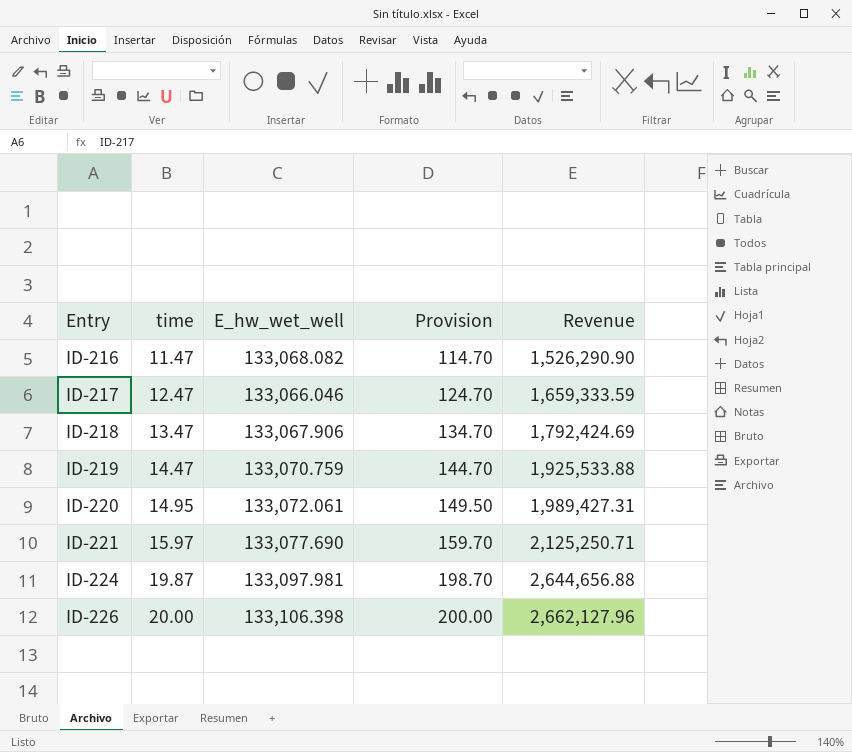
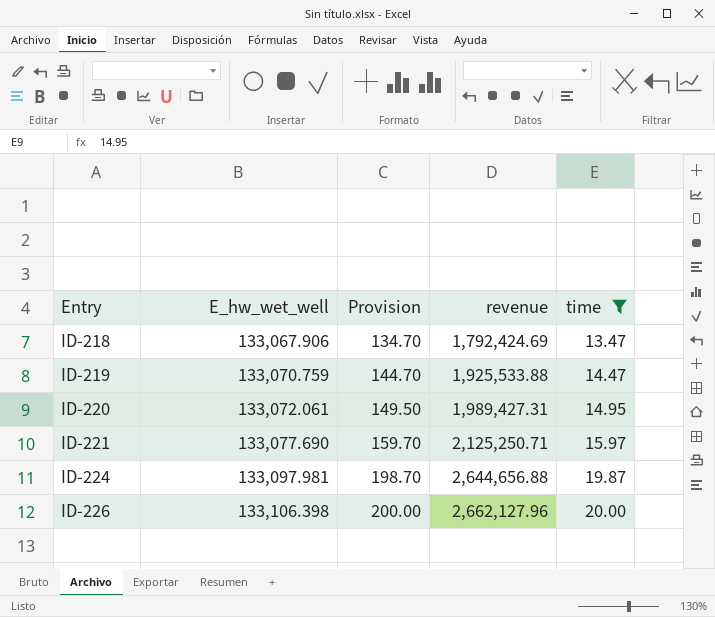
filter: none -> time >= 13.47
column name: Revenue -> revenue
column time | position: 2 -> 5

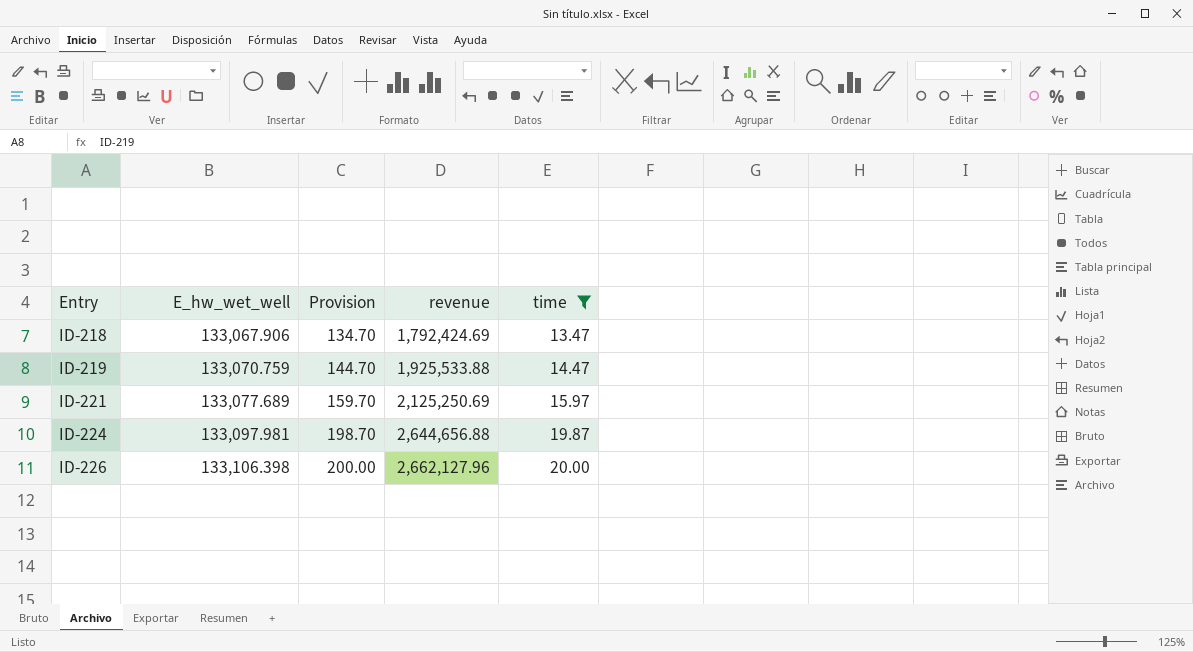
row ID-220: 133,072.061 | 149.50 | 1,989,427.31 | 14.95 -> none
ID-221 | E_hw_wet_well: 133,077.690 -> 133,077.689
ID-221 | revenue: 2,125,250.71 -> 2,125,250.69

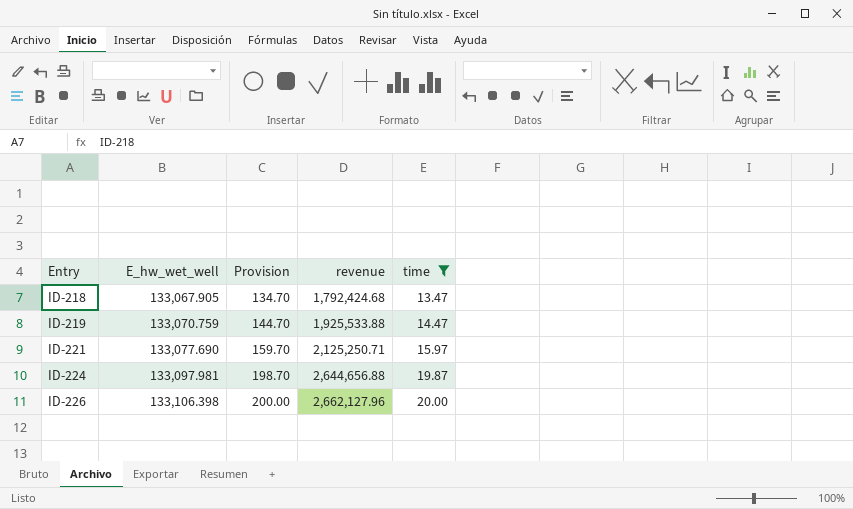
ID-218 | E_hw_wet_well: 133,067.906 -> 133,067.905
ID-218 | revenue: 1,792,424.69 -> 1,792,424.68
ID-221 | E_hw_wet_well: 133,077.689 -> 133,077.690
ID-221 | revenue: 2,125,250.69 -> 2,125,250.71

